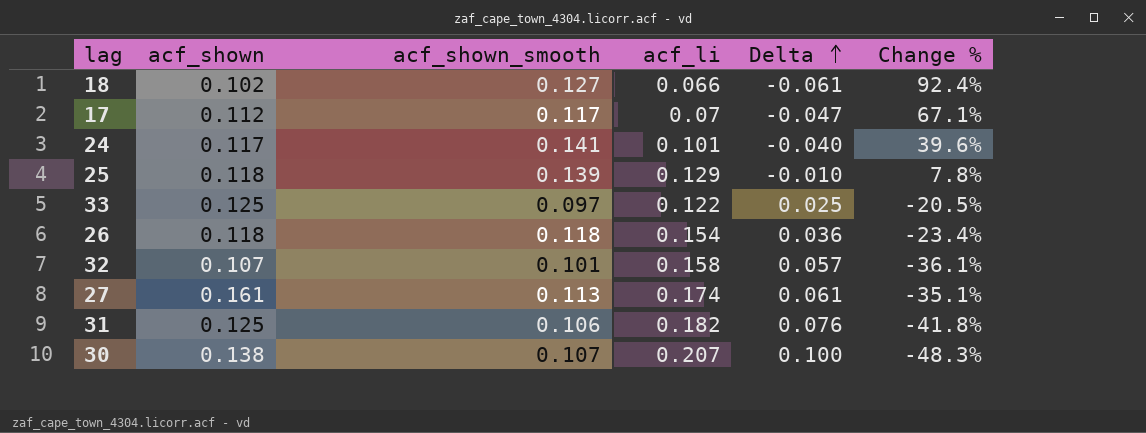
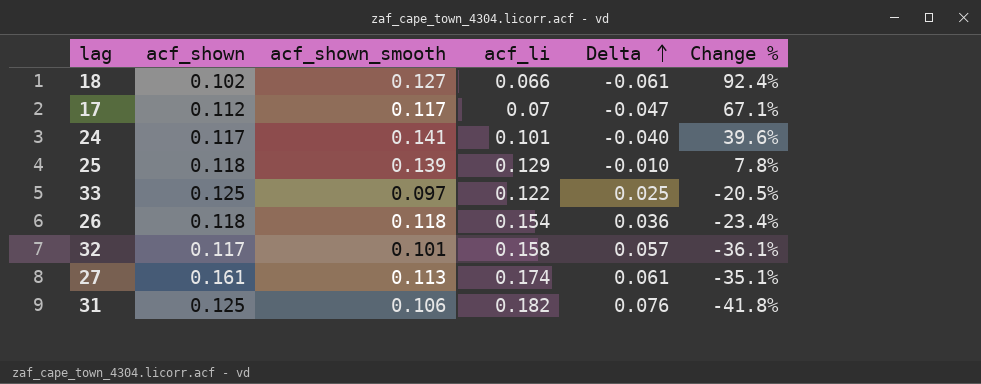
row 30: 0.138 | 0.107 | 0.207 | 0.100 | -48.3% -> none
32 | acf_shown: 0.107 -> 0.117

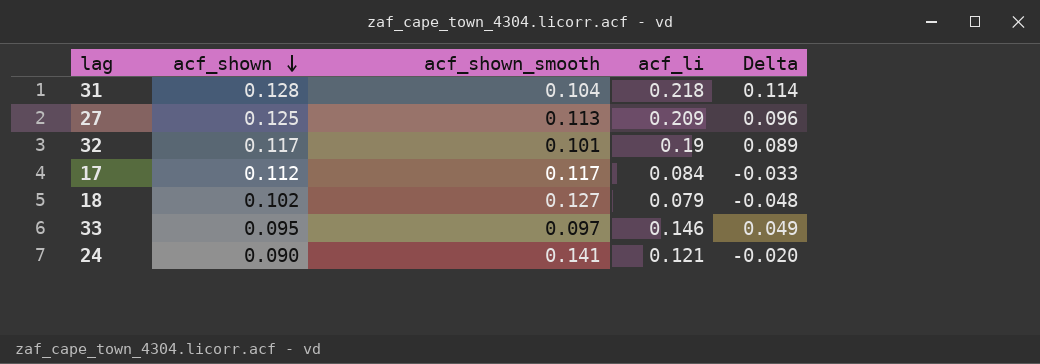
row order: Delta ascending -> acf_shown descending
column Change % | formula: ([acf_shown_smooth] - [acf_li]) / [acf_li] -> none
row 25: 0.118 | 0.139 | 0.129 | -0.010 | 7.8% -> none
row 26: 0.118 | 0.118 | 0.154 | 0.036 | -23.4% -> none
31 | acf_shown: 0.125 -> 0.128
31 | acf_shown_smooth: 0.106 -> 0.104
31 | acf_li: 0.182 -> 0.218
31 | Delta: 0.076 -> 0.114
27 | acf_shown: 0.161 -> 0.125
27 | acf_li: 0.174 -> 0.209
27 | Delta: 0.061 -> 0.096
32 | acf_li: 0.158 -> 0.19
32 | Delta: 0.057 -> 0.089
17 | acf_li: 0.07 -> 0.084
17 | Delta: -0.047 -> -0.033
18 | acf_li: 0.066 -> 0.079
18 | Delta: -0.061 -> -0.048
33 | acf_shown: 0.125 -> 0.095
33 | acf_li: 0.122 -> 0.146
33 | Delta: 0.025 -> 0.049
24 | acf_shown: 0.117 -> 0.090
24 | acf_li: 0.101 -> 0.121
24 | Delta: -0.040 -> -0.020

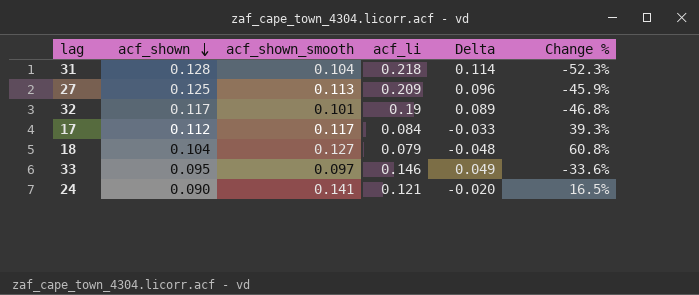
column Change % | formula: none -> ([acf_shown_smooth] - [acf_li]) / [acf_li]
18 | acf_shown: 0.102 -> 0.104

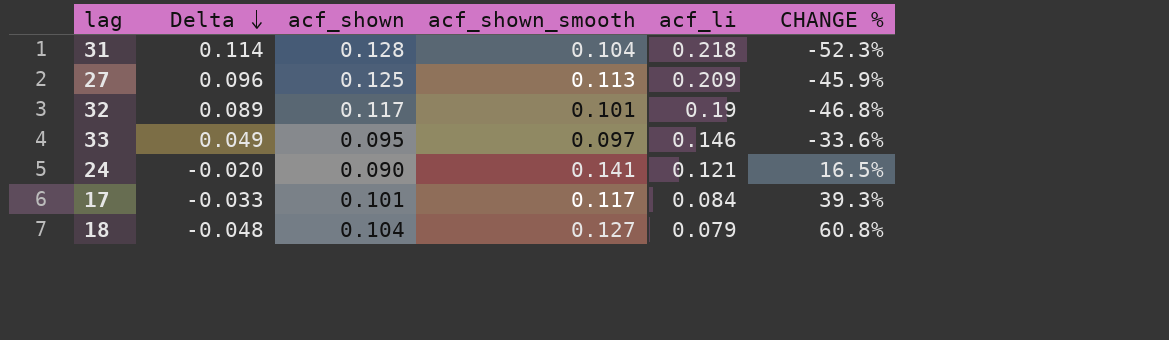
row order: acf_shown descending -> Delta descending
column Delta | position: 5 -> 2
column name: Change % -> CHANGE %
17 | acf_shown: 0.112 -> 0.101

